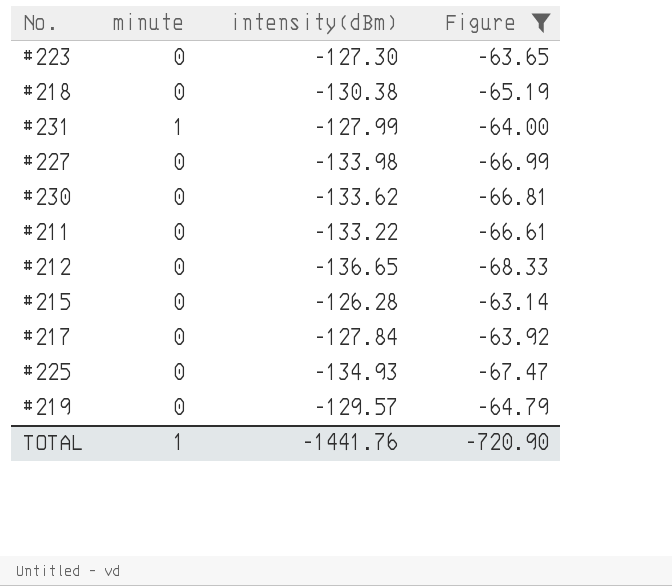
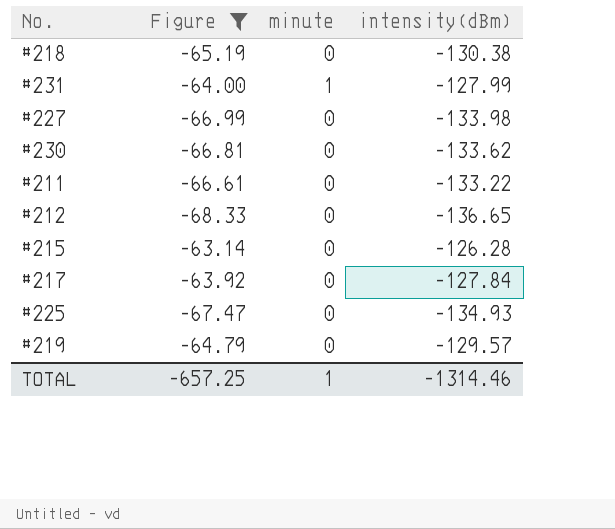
column Figure | position: 4 -> 2
row #223: 0 | -127.30 | -63.65 -> none
TOTAL | Figure: -720.90 -> -657.25
TOTAL | intensity(dBm): -1441.76 -> -1314.46

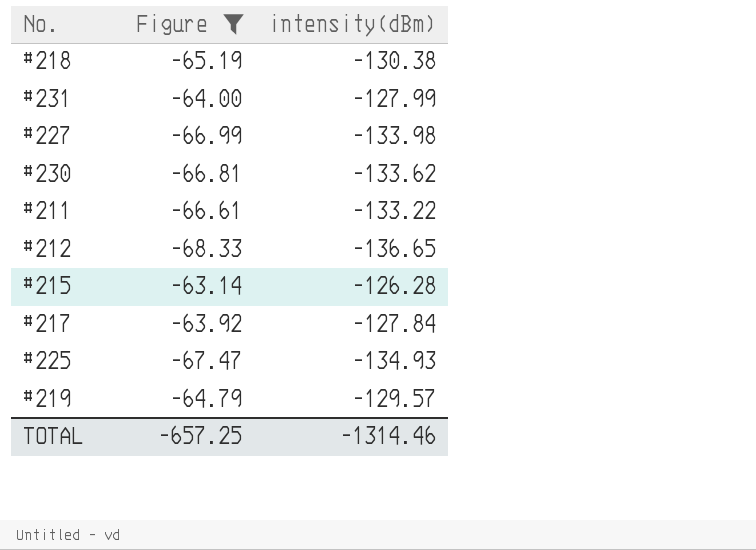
column minute | position: 3 -> none

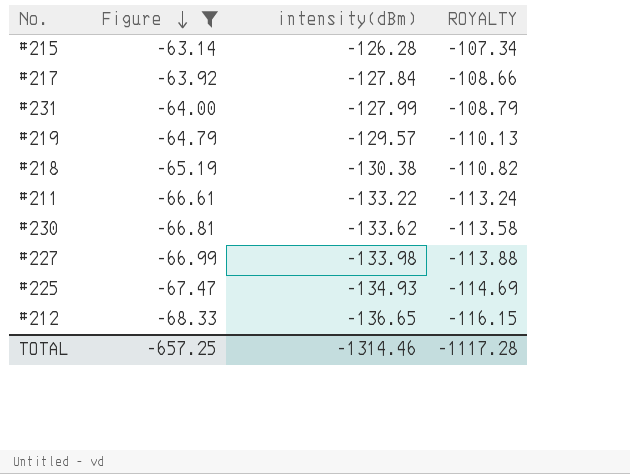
row order: none -> Figure descending
column ROYALTY | formula: none -> [intensity(dBm)] * 0.85

